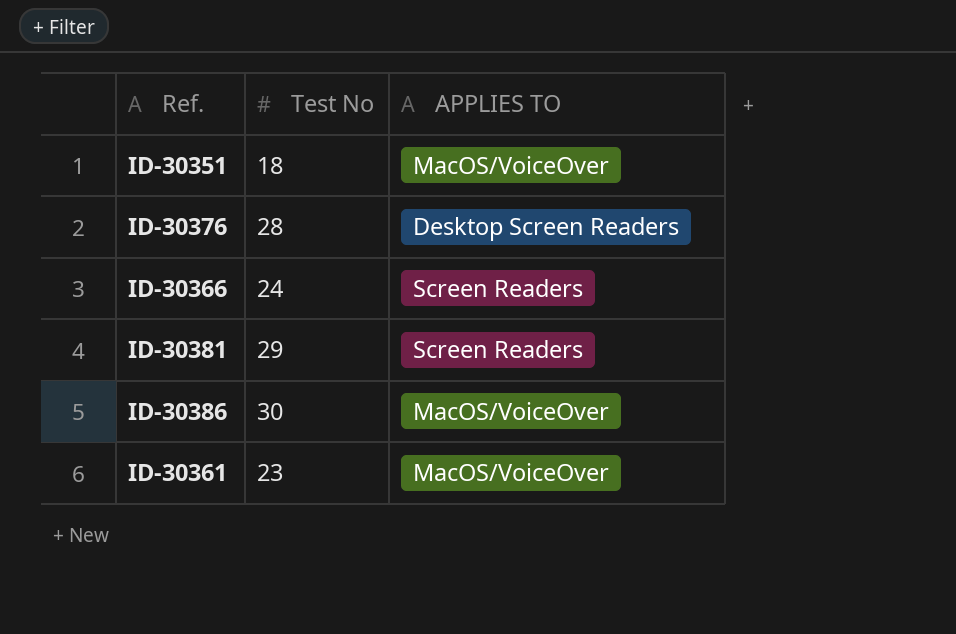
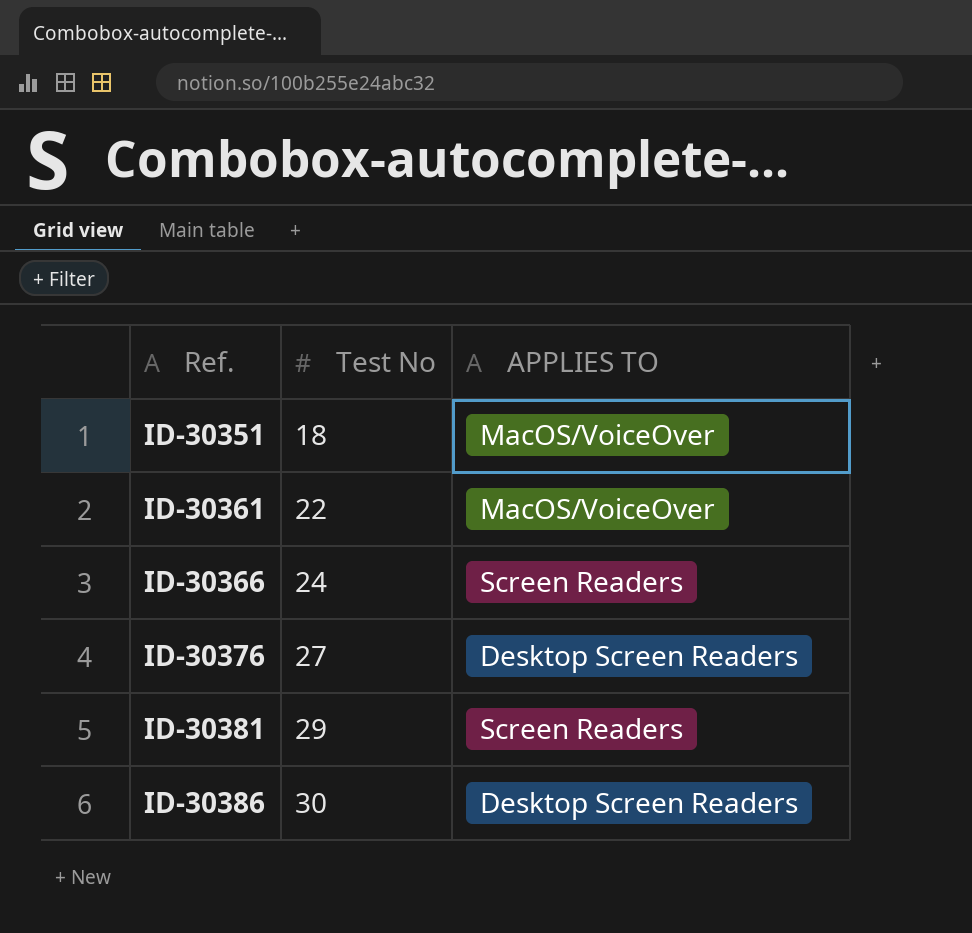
row order: none -> Ref. ascending
ID-30361 | Test No: 23 -> 22
ID-30376 | Test No: 28 -> 27
ID-30386 | APPLIES TO: MacOS/VoiceOver -> Desktop Screen Readers

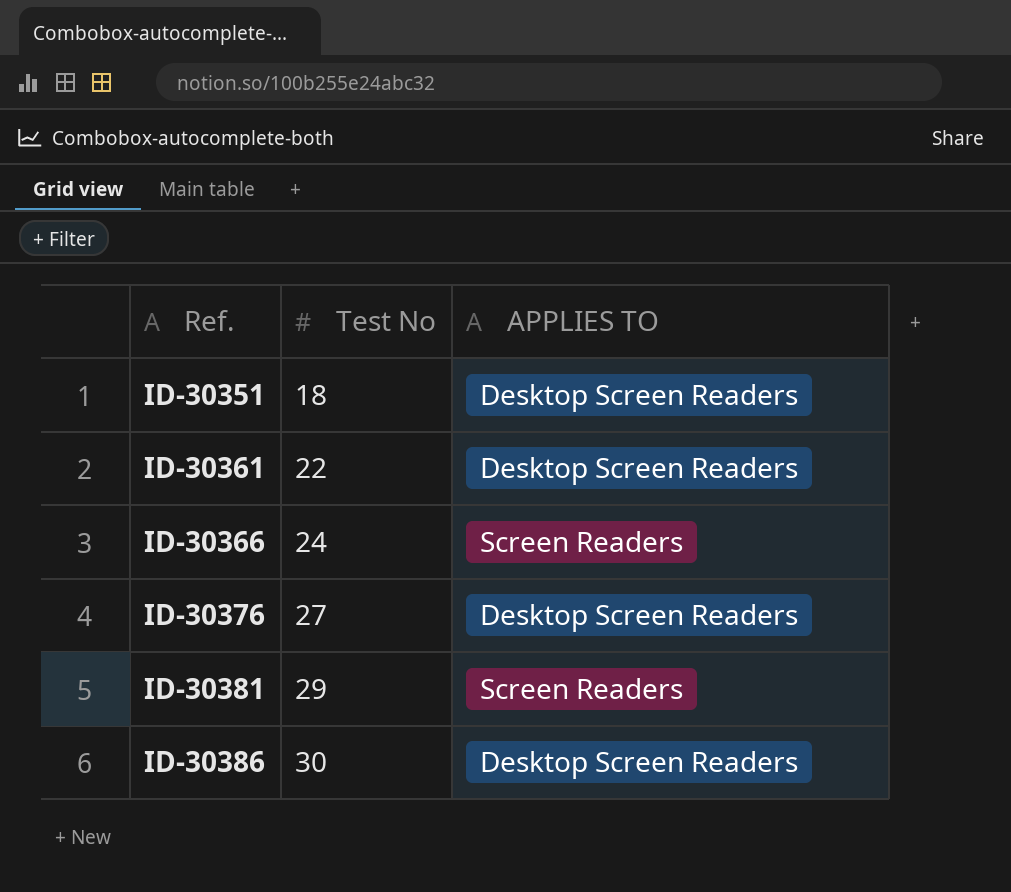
ID-30351 | APPLIES TO: MacOS/VoiceOver -> Desktop Screen Readers
ID-30361 | APPLIES TO: MacOS/VoiceOver -> Desktop Screen Readers

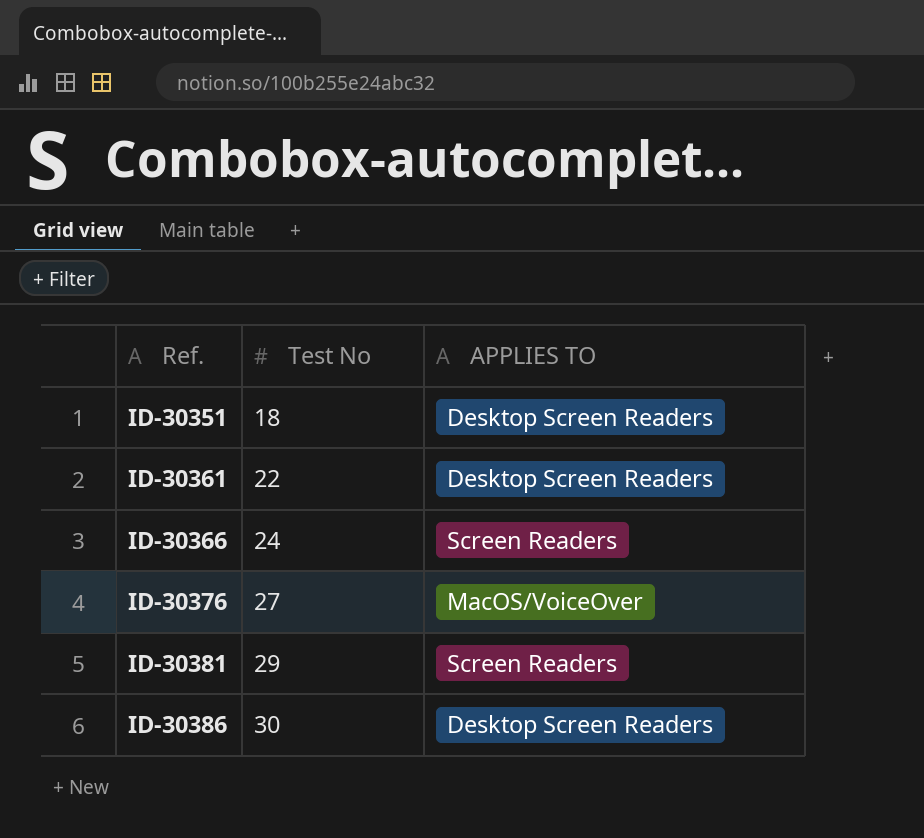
ID-30376 | APPLIES TO: Desktop Screen Readers -> MacOS/VoiceOver

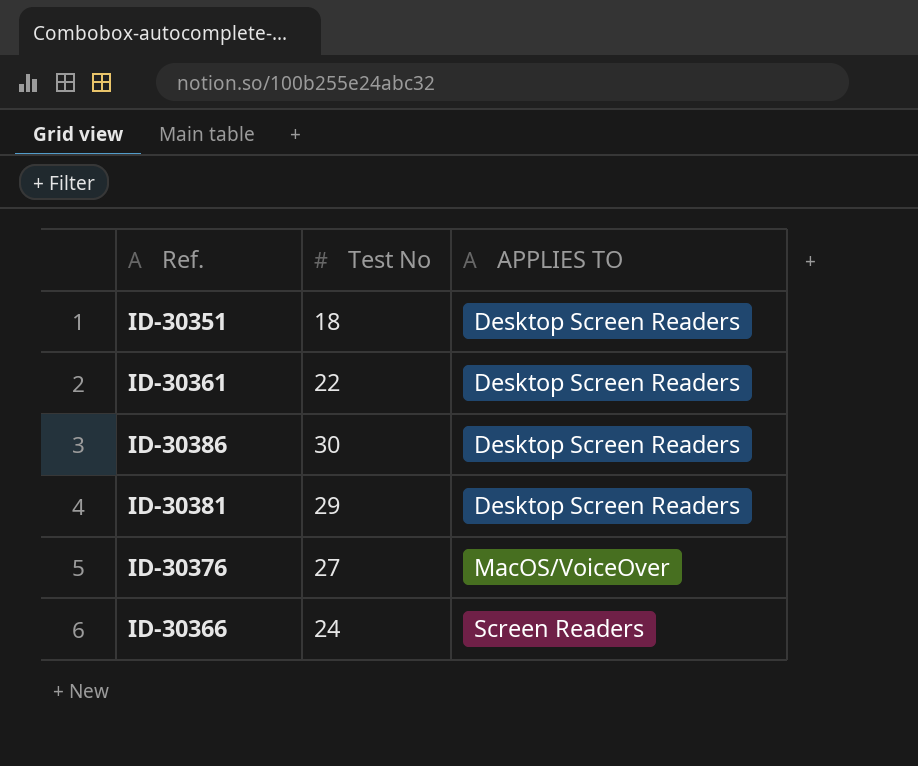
row order: Ref. ascending -> APPLIES TO ascending
ID-30381 | APPLIES TO: Screen Readers -> Desktop Screen Readers

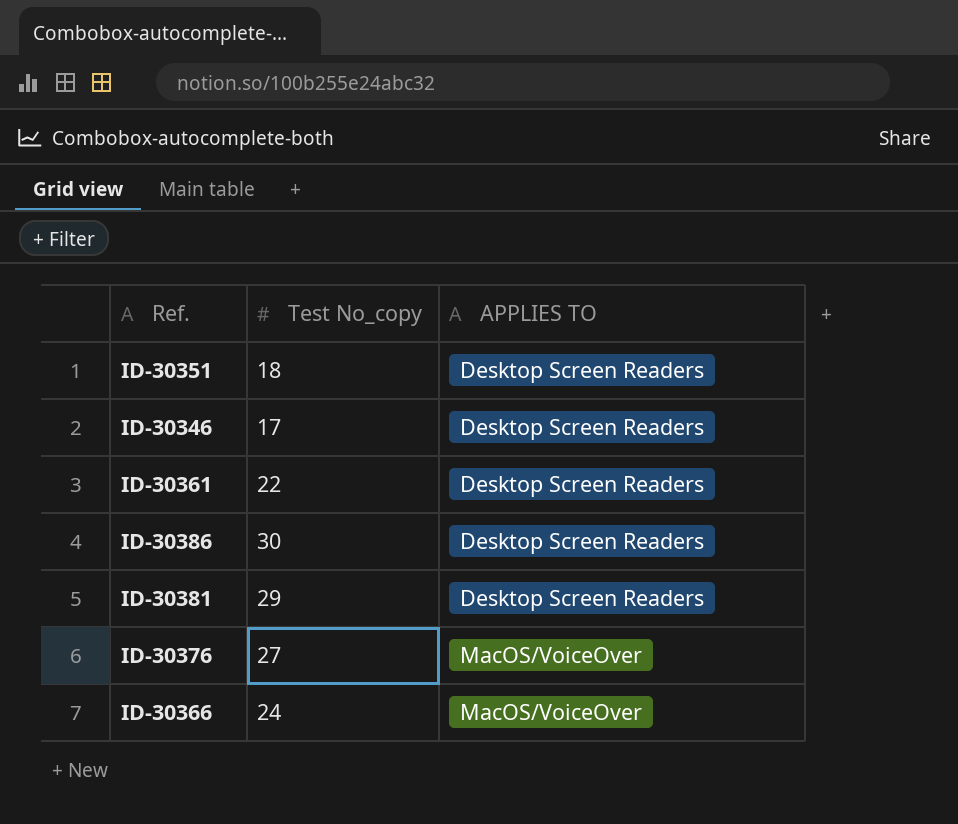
column name: Test No -> Test No_copy
row ID-30346: none -> 17 | Desktop Screen Readers
ID-30366 | APPLIES TO: Screen Readers -> MacOS/VoiceOver

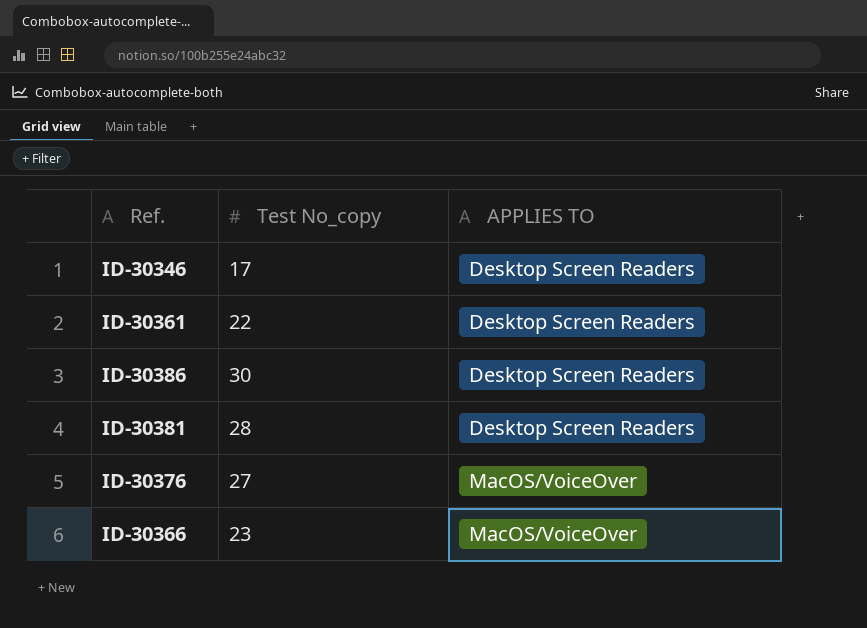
row ID-30351: 18 | Desktop Screen Readers -> none
ID-30381 | Test No_copy: 29 -> 28
ID-30366 | Test No_copy: 24 -> 23

